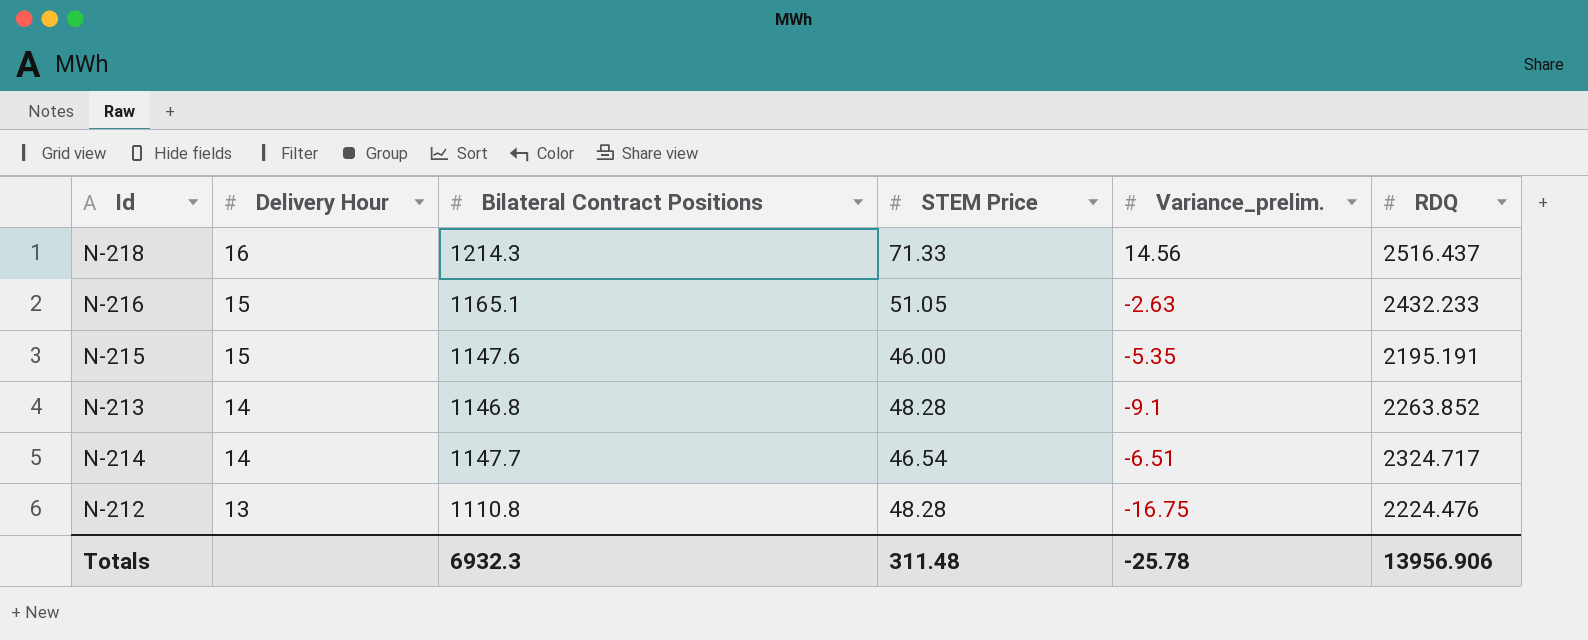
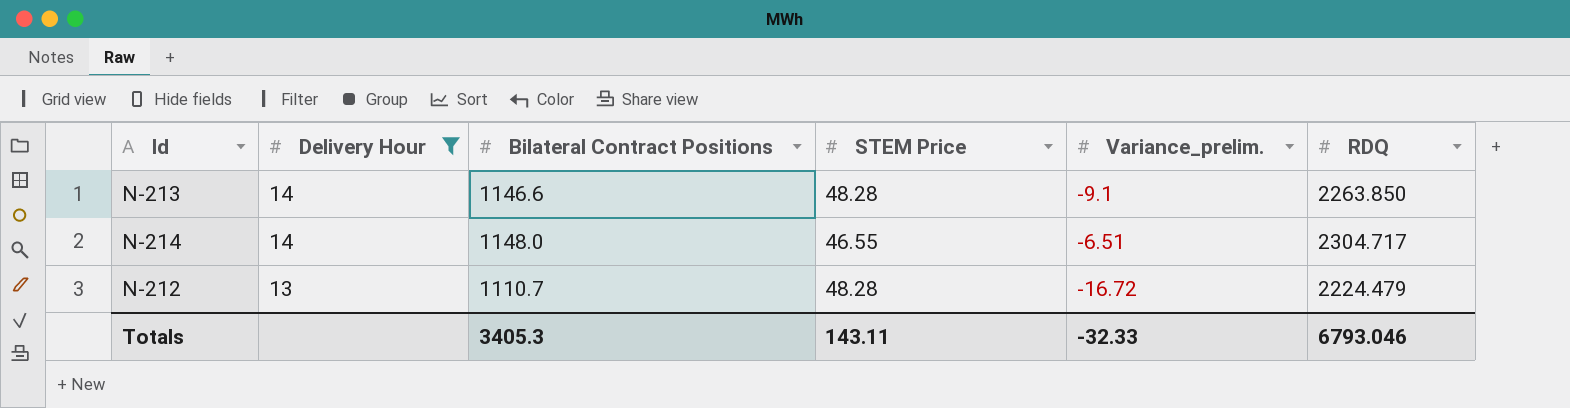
filter: none -> Delivery Hour <= 14
N-213 | Bilateral Contract Positions: 1146.8 -> 1146.6
N-213 | RDQ: 2263.852 -> 2263.850
N-214 | Bilateral Contract Positions: 1147.7 -> 1148.0
N-214 | STEM Price: 46.54 -> 46.55
N-214 | RDQ: 2324.717 -> 2304.717
N-212 | Bilateral Contract Positions: 1110.8 -> 1110.7
N-212 | Variance_prelim.: -16.75 -> -16.72
N-212 | RDQ: 2224.476 -> 2224.479
Totals | Bilateral Contract Positions: 6932.3 -> 3405.3
Totals | STEM Price: 311.48 -> 143.11
Totals | Variance_prelim.: -25.78 -> -32.33
Totals | RDQ: 13956.906 -> 6793.046

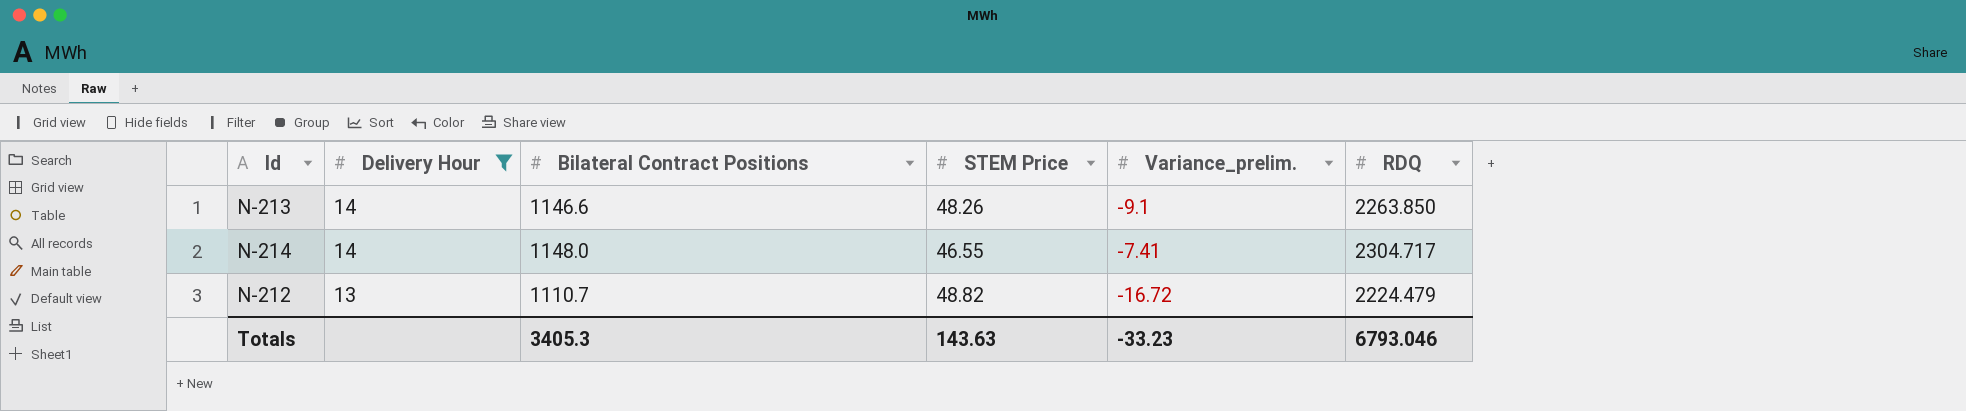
N-213 | STEM Price: 48.28 -> 48.26
N-214 | Variance_prelim.: -6.51 -> -7.41
N-212 | STEM Price: 48.28 -> 48.82
Totals | STEM Price: 143.11 -> 143.63
Totals | Variance_prelim.: -32.33 -> -33.23

